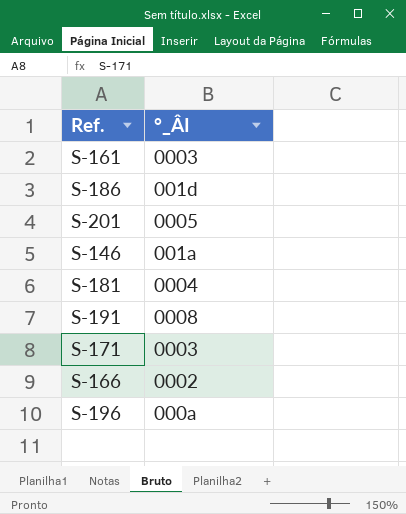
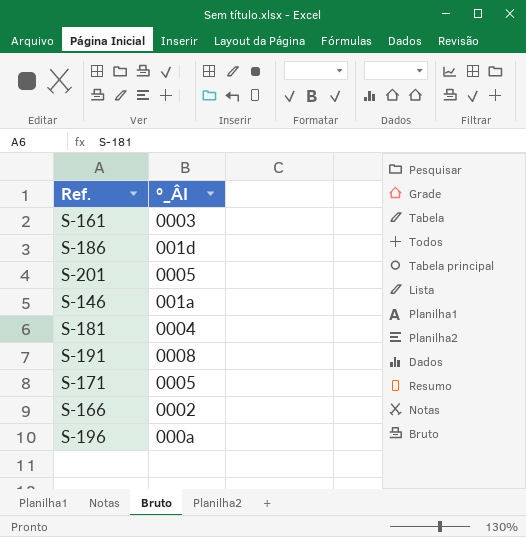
S-171 | °_ÂI: 0003 -> 0005

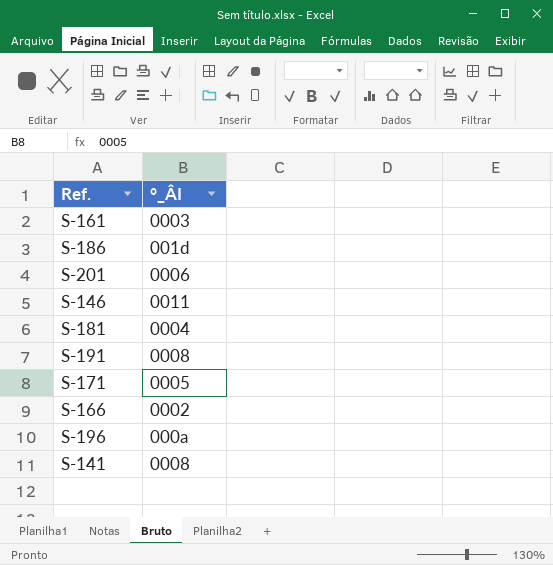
S-201 | °_ÂI: 0005 -> 0006
S-146 | °_ÂI: 001a -> 0011
row S-141: none -> 0008

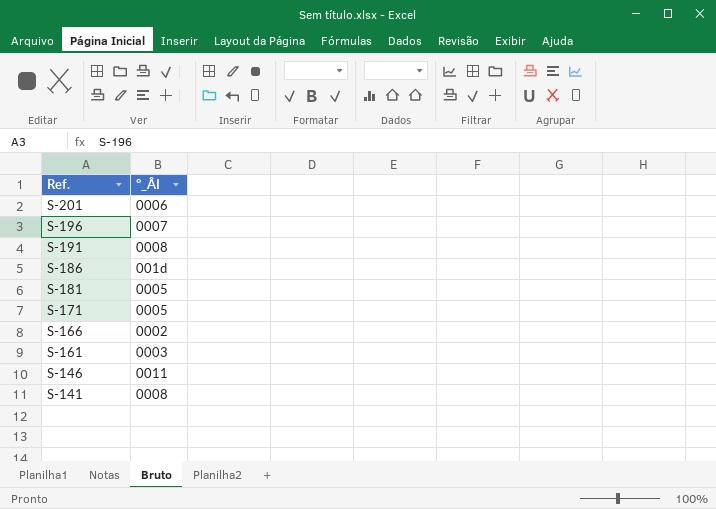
row order: none -> Ref. descending
S-196 | °_ÂI: 000a -> 0007
S-181 | °_ÂI: 0004 -> 0005

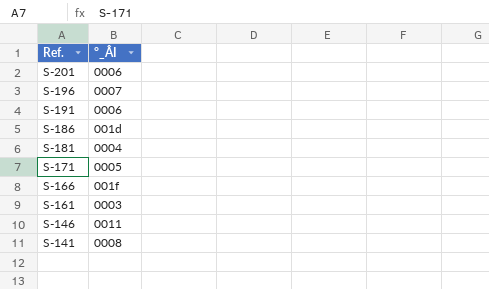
S-191 | °_ÂI: 0008 -> 0006
S-181 | °_ÂI: 0005 -> 0004
S-166 | °_ÂI: 0002 -> 001f

